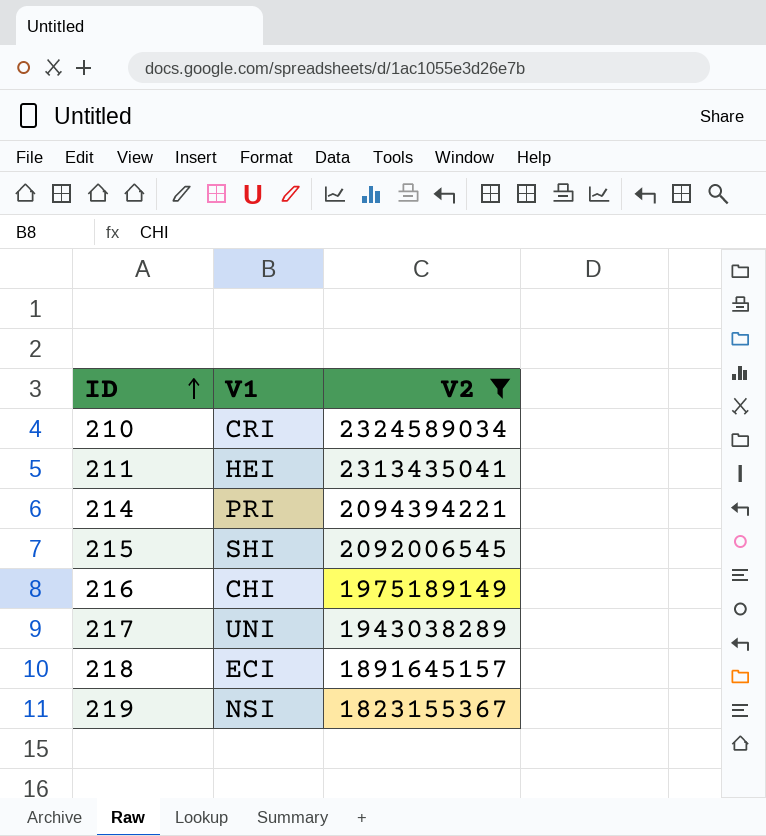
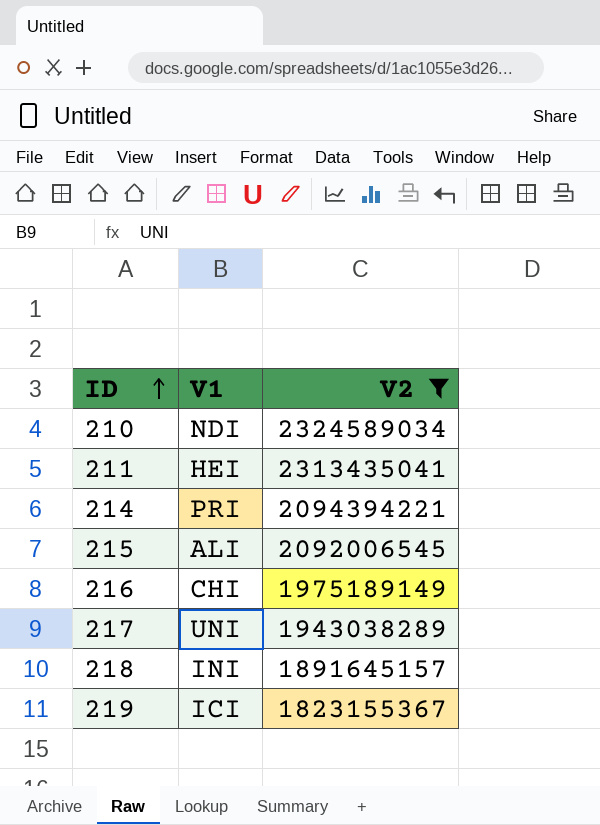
210 | V1: CRI -> NDI
215 | V1: SHI -> ALI
218 | V1: ECI -> INI
219 | V1: NSI -> ICI

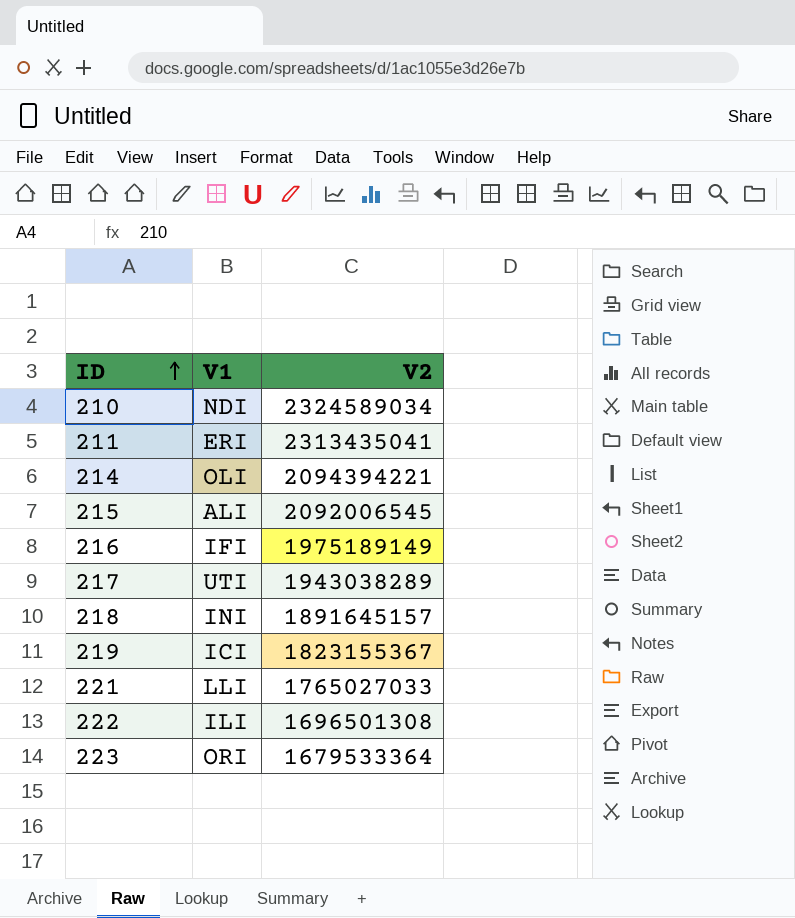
filter: V2 >= 1823155367 -> none
211 | V1: HEI -> ERI
214 | V1: PRI -> OLI
216 | V1: CHI -> IFI
217 | V1: UNI -> UTI

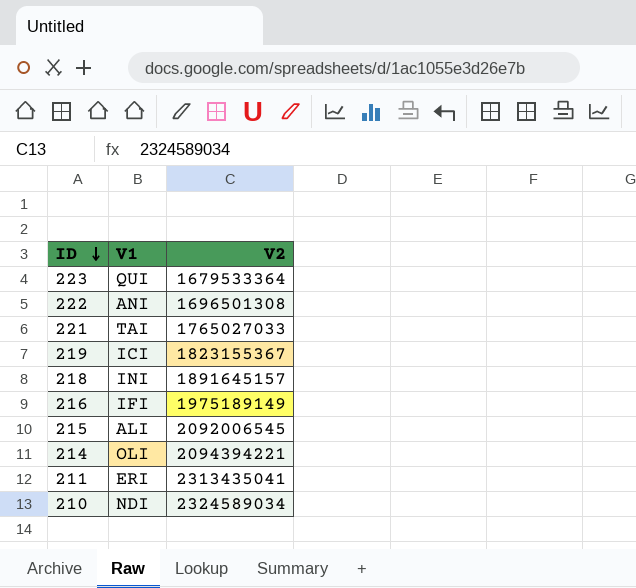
row order: ID ascending -> ID descending
row 217: UTI | 1943038289 -> none
223 | V1: ORI -> QUI
222 | V1: ILI -> ANI
221 | V1: LLI -> TAI

